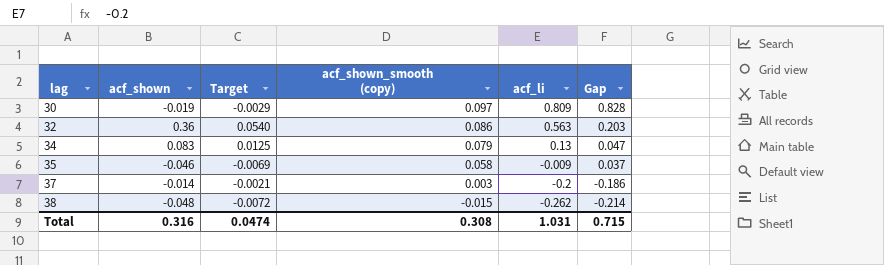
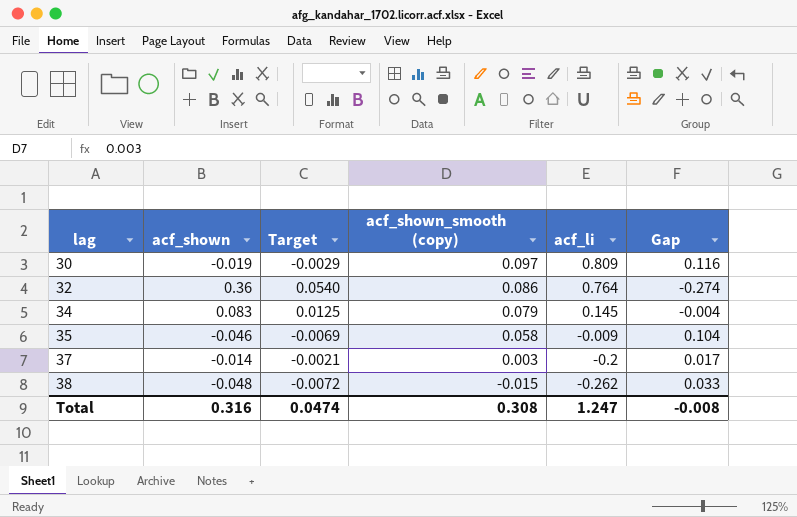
column Gap | formula: [acf_li] - [acf_shown] -> [acf_shown_smooth (copy)] - [acf_shown]
32 | acf_li: 0.563 -> 0.764
34 | acf_li: 0.13 -> 0.145
Total | acf_li: 1.031 -> 1.247
Total | Gap: 0.715 -> -0.008

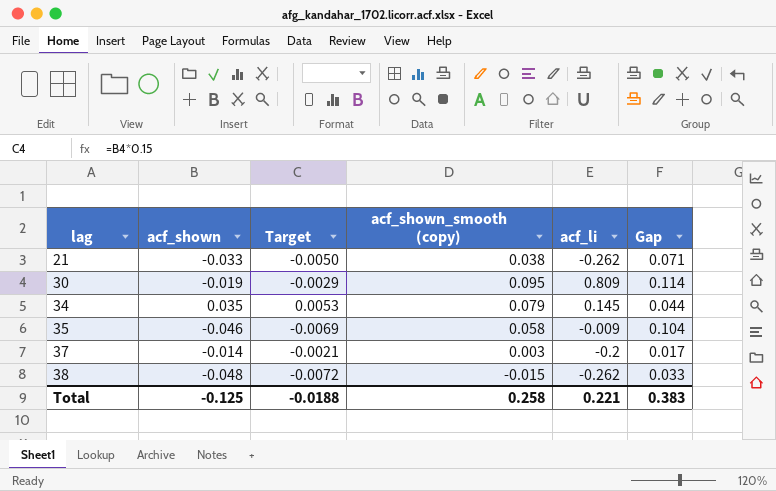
row 32: 0.36 | 0.0540 | 0.086 | 0.764 | -0.274 -> none
row 21: none -> -0.033 | -0.0050 | 0.038 | -0.262 | 0.071
30 | acf_shown_smooth (copy): 0.097 -> 0.095
30 | Gap: 0.116 -> 0.114
34 | acf_shown: 0.083 -> 0.035
34 | Target: 0.0125 -> 0.0053
34 | Gap: -0.004 -> 0.044
Total | acf_shown: 0.316 -> -0.125
Total | Target: 0.0474 -> -0.0188
Total | acf_shown_smooth (copy): 0.308 -> 0.258
Total | acf_li: 1.247 -> 0.221
Total | Gap: -0.008 -> 0.383

